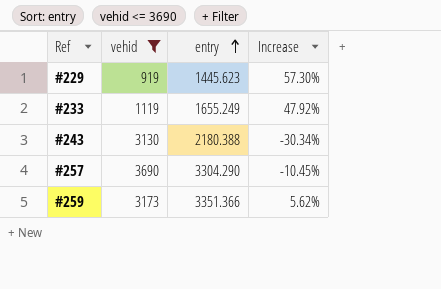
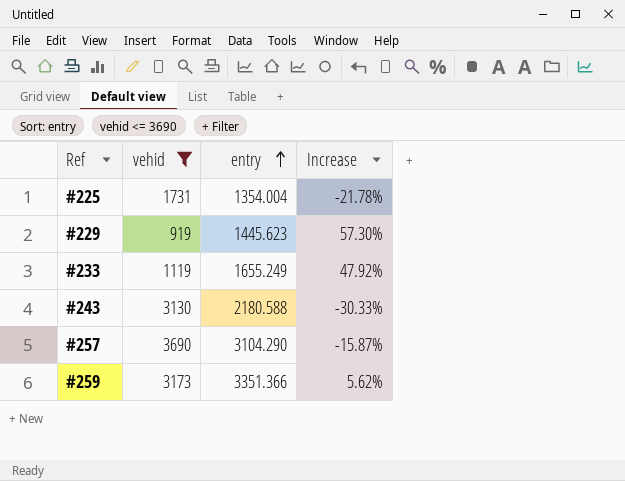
row #225: none -> 1731 | 1354.004 | -21.78%
#243 | entry: 2180.388 -> 2180.588
#243 | Increase: -30.34% -> -30.33%
#257 | entry: 3304.290 -> 3104.290
#257 | Increase: -10.45% -> -15.87%

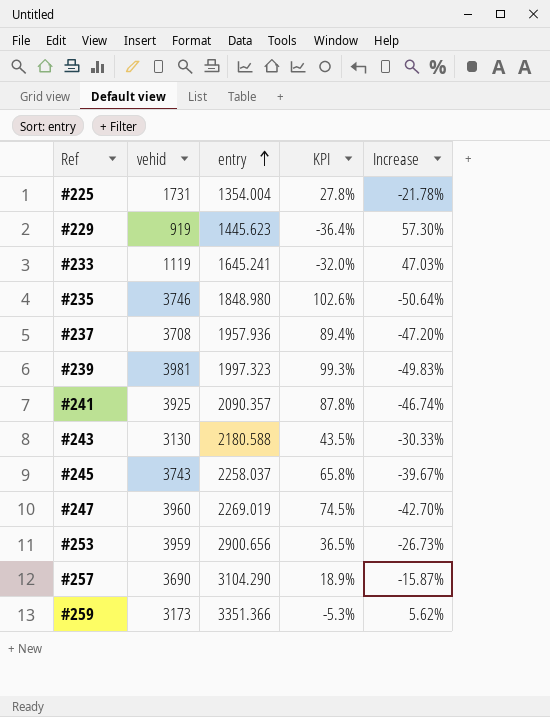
filter: vehid <= 3690 -> none
column KPI | formula: none -> ([vehid] - [entry]) / [entry]
#233 | entry: 1655.249 -> 1645.241
#233 | Increase: 47.92% -> 47.03%

